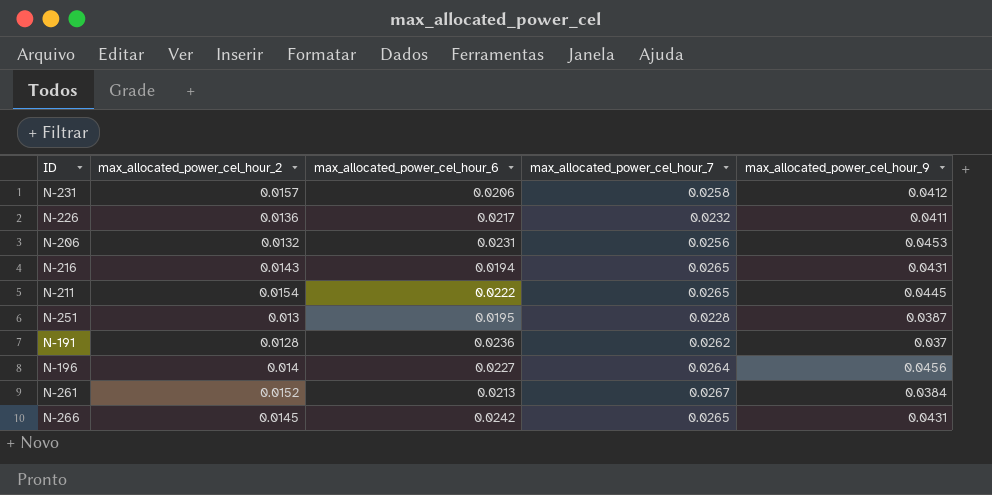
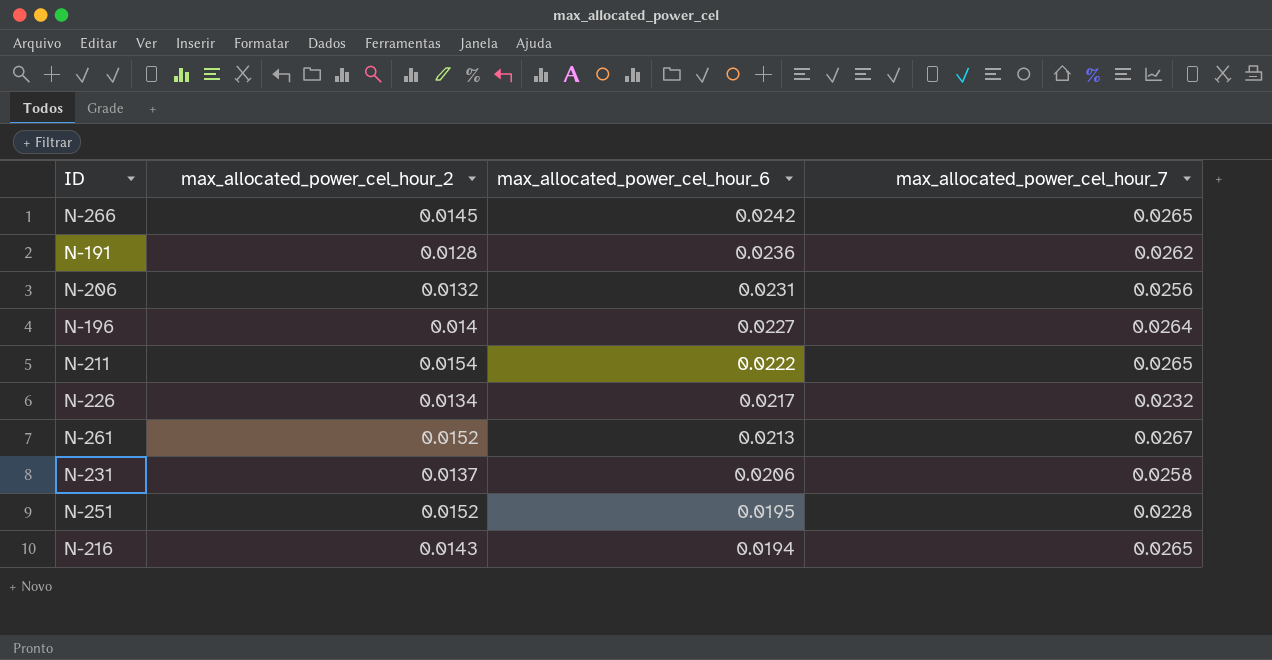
row order: none -> max_allocated_power_cel_hour_6 descending
column max_allocated_power_cel_hour_9 | position: 5 -> none
N-226 | max_allocated_power_cel_hour_2: 0.0136 -> 0.0134
N-231 | max_allocated_power_cel_hour_2: 0.0157 -> 0.0137
N-251 | max_allocated_power_cel_hour_2: 0.013 -> 0.0152

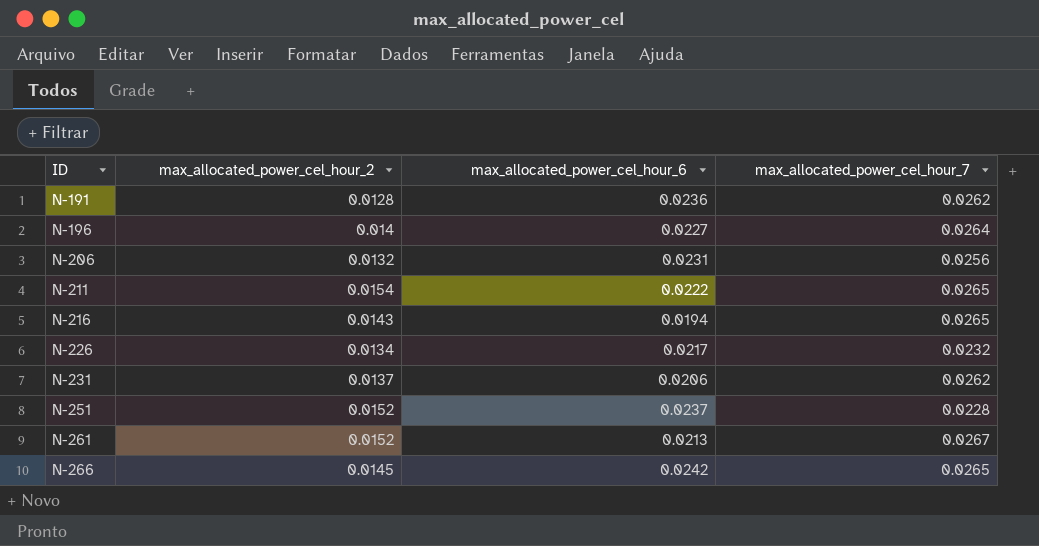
row order: max_allocated_power_cel_hour_6 descending -> ID ascending
N-231 | max_allocated_power_cel_hour_7: 0.0258 -> 0.0262
N-251 | max_allocated_power_cel_hour_6: 0.0195 -> 0.0237

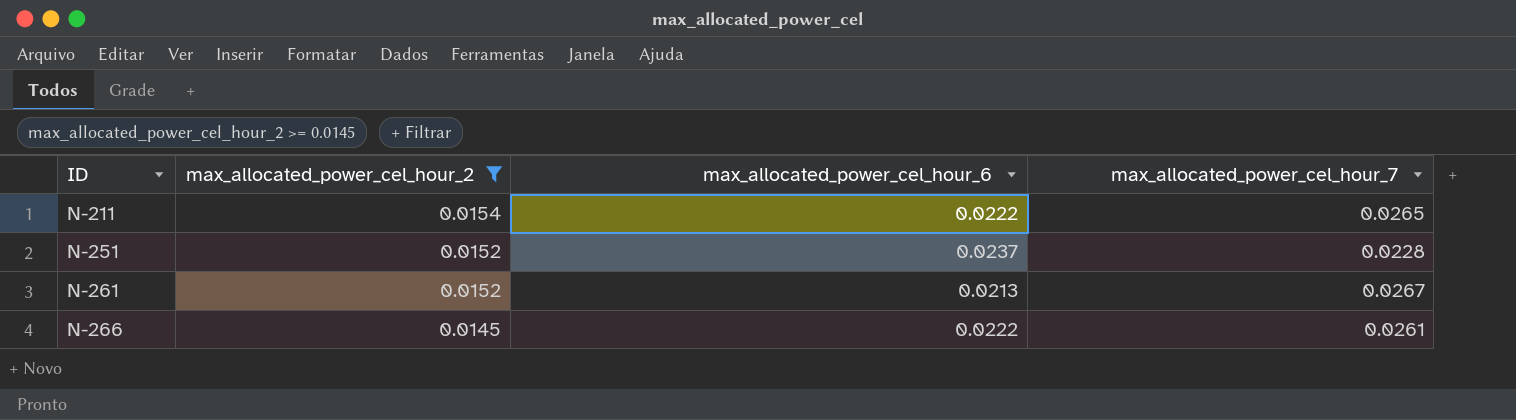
filter: none -> max_allocated_power_cel_hour_2 >= 0.0145
N-266 | max_allocated_power_cel_hour_6: 0.0242 -> 0.0222
N-266 | max_allocated_power_cel_hour_7: 0.0265 -> 0.0261

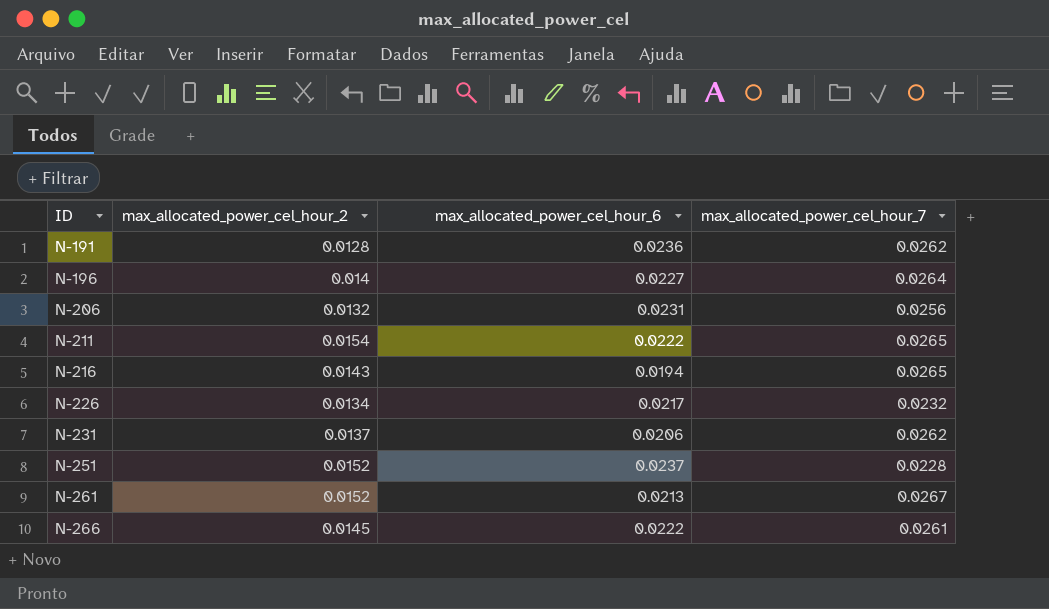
filter: max_allocated_power_cel_hour_2 >= 0.0145 -> none

